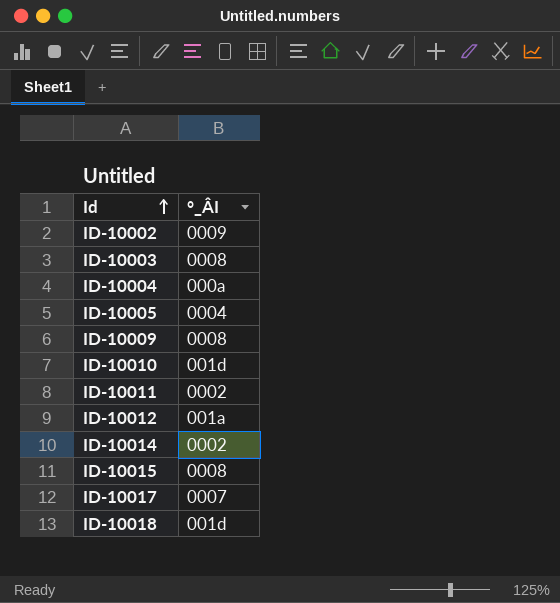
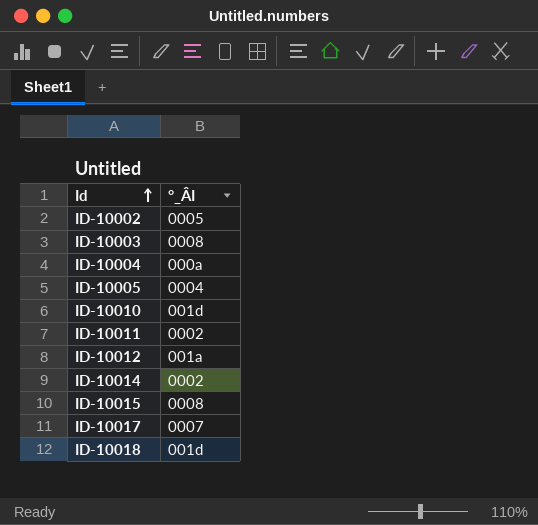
row ID-10009: 0008 -> none
ID-10002 | °_ÂI: 0009 -> 0005

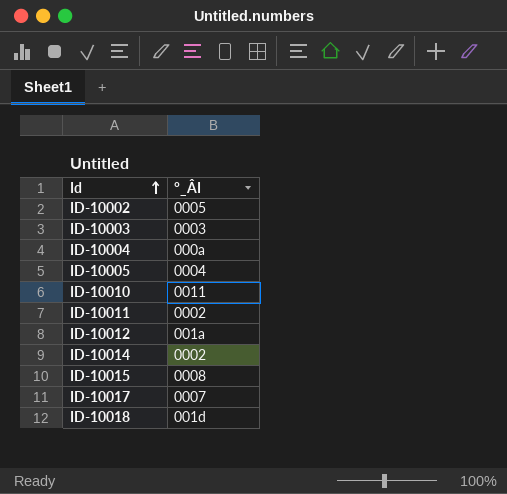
ID-10003 | °_ÂI: 0008 -> 0003
ID-10010 | °_ÂI: 001d -> 0011

